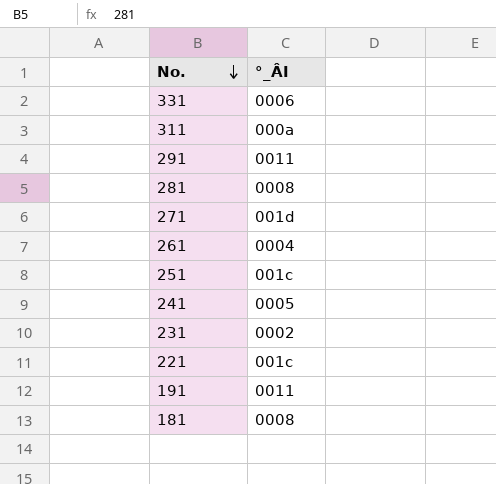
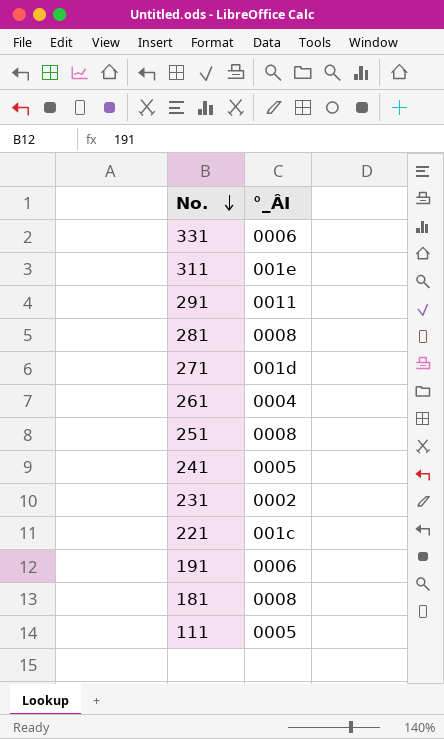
311 | °_ÂI: 000a -> 001e
251 | °_ÂI: 001c -> 0008
191 | °_ÂI: 0011 -> 0006
row 111: none -> 0005

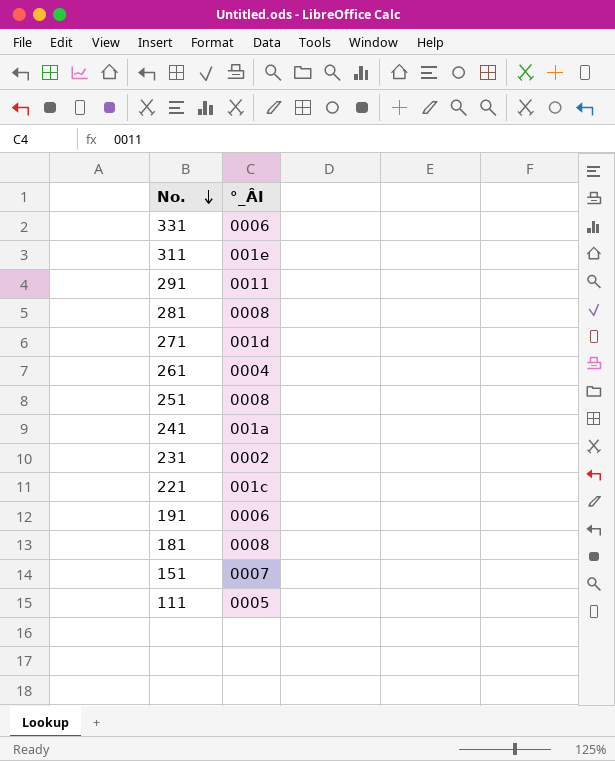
241 | °_ÂI: 0005 -> 001a
row 151: none -> 0007

